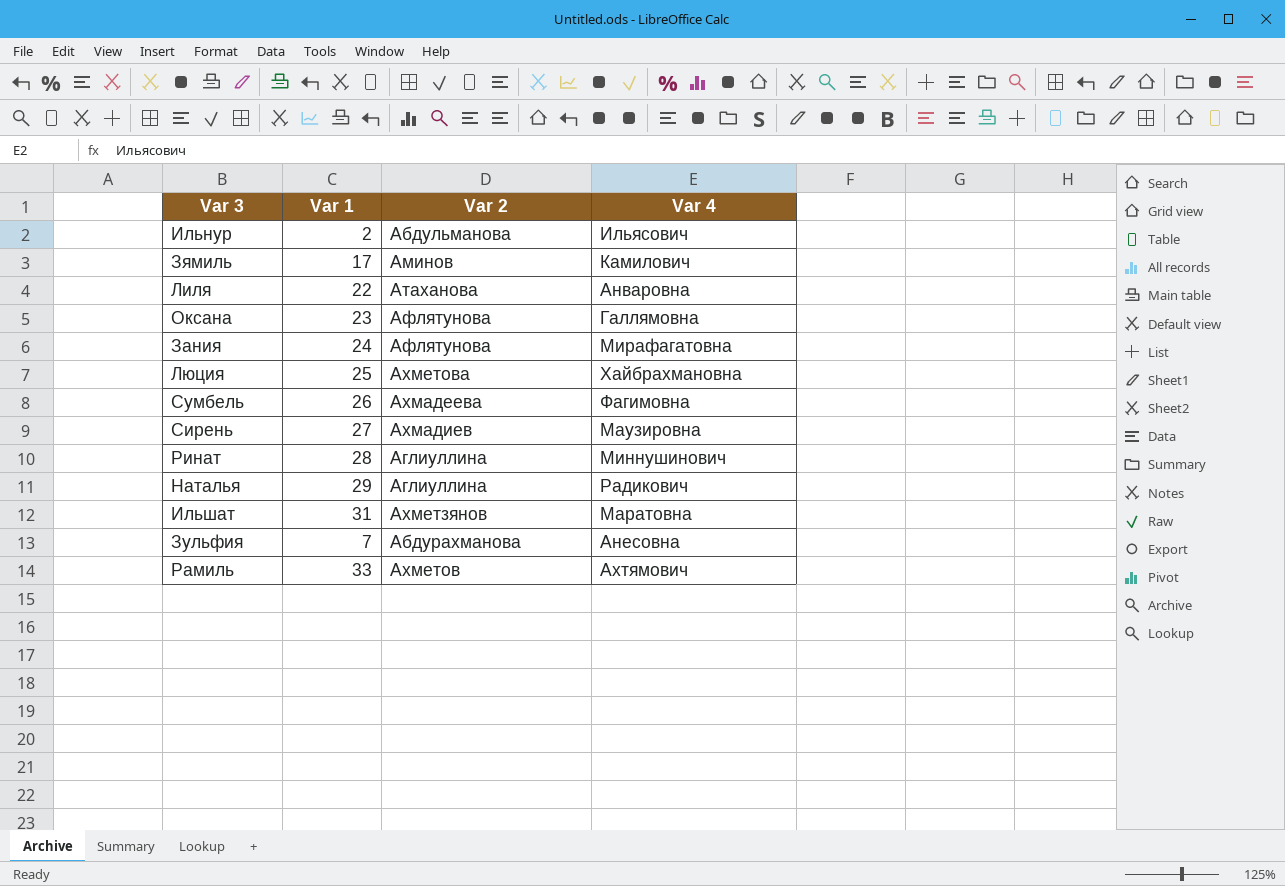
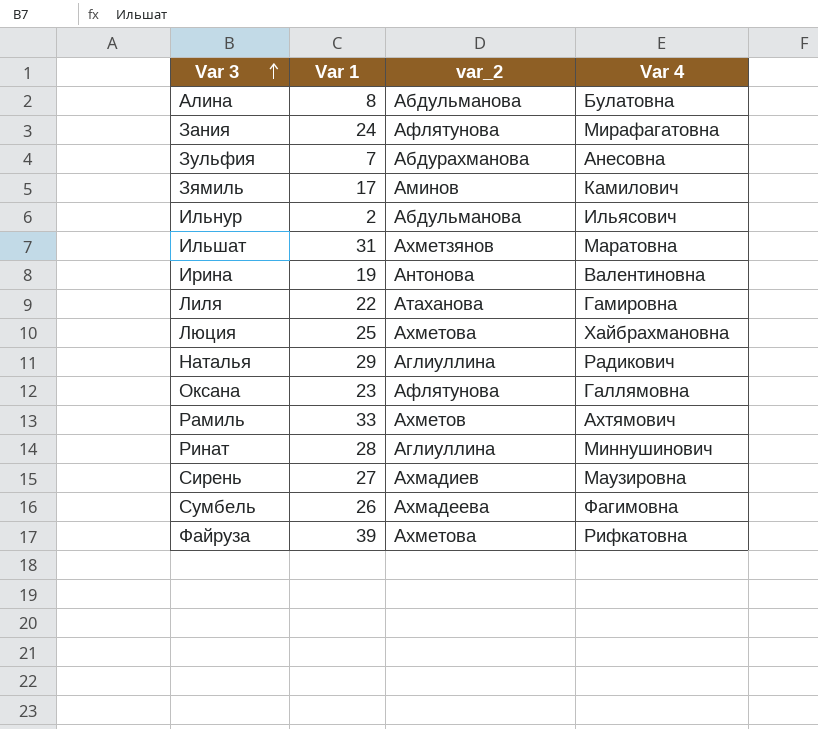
row order: none -> Var 3 ascending
column name: Var 2 -> var_2
row Алина: none -> 8 | Абдульманова | Булатовна
row Ирина: none -> 19 | Антонова | Валентиновна
Лиля | Var 4: Анваровна -> Гамировна
row Файруза: none -> 39 | Ахметова | Рифкатовна

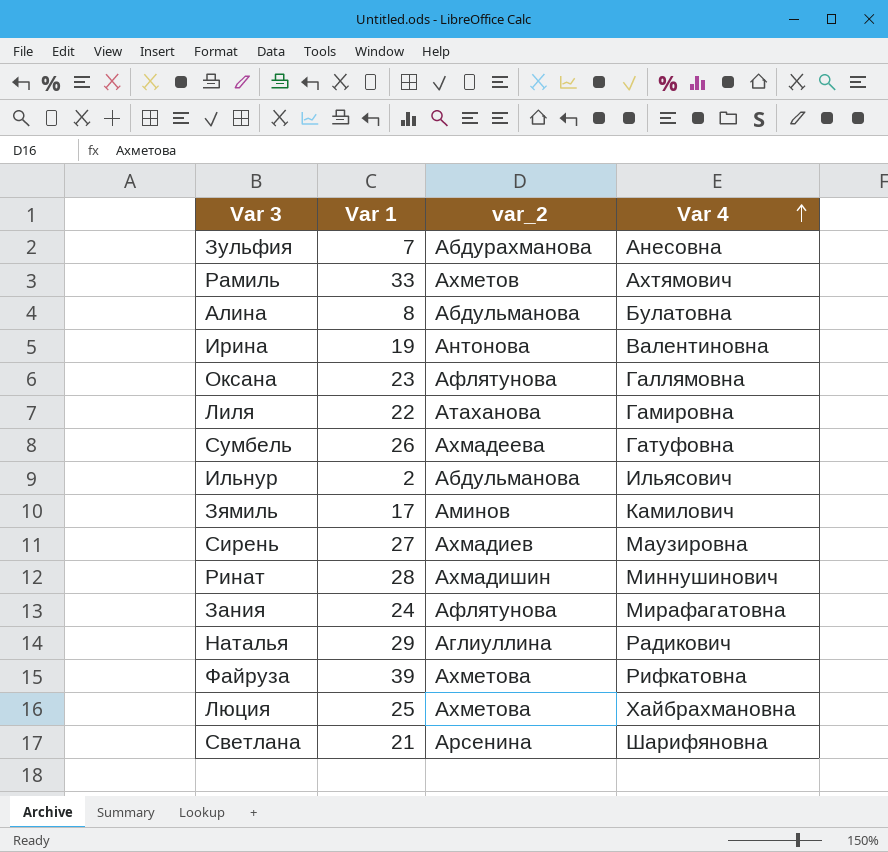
row order: Var 3 ascending -> Var 4 ascending
row Ильшат: 31 | Ахметзянов | Маратовна -> none
Сумбель | Var 4: Фагимовна -> Гатуфовна
Ринат | var_2: Аглиуллина -> Ахмадишин
row Светлана: none -> 21 | Арсенина | Шарифяновна

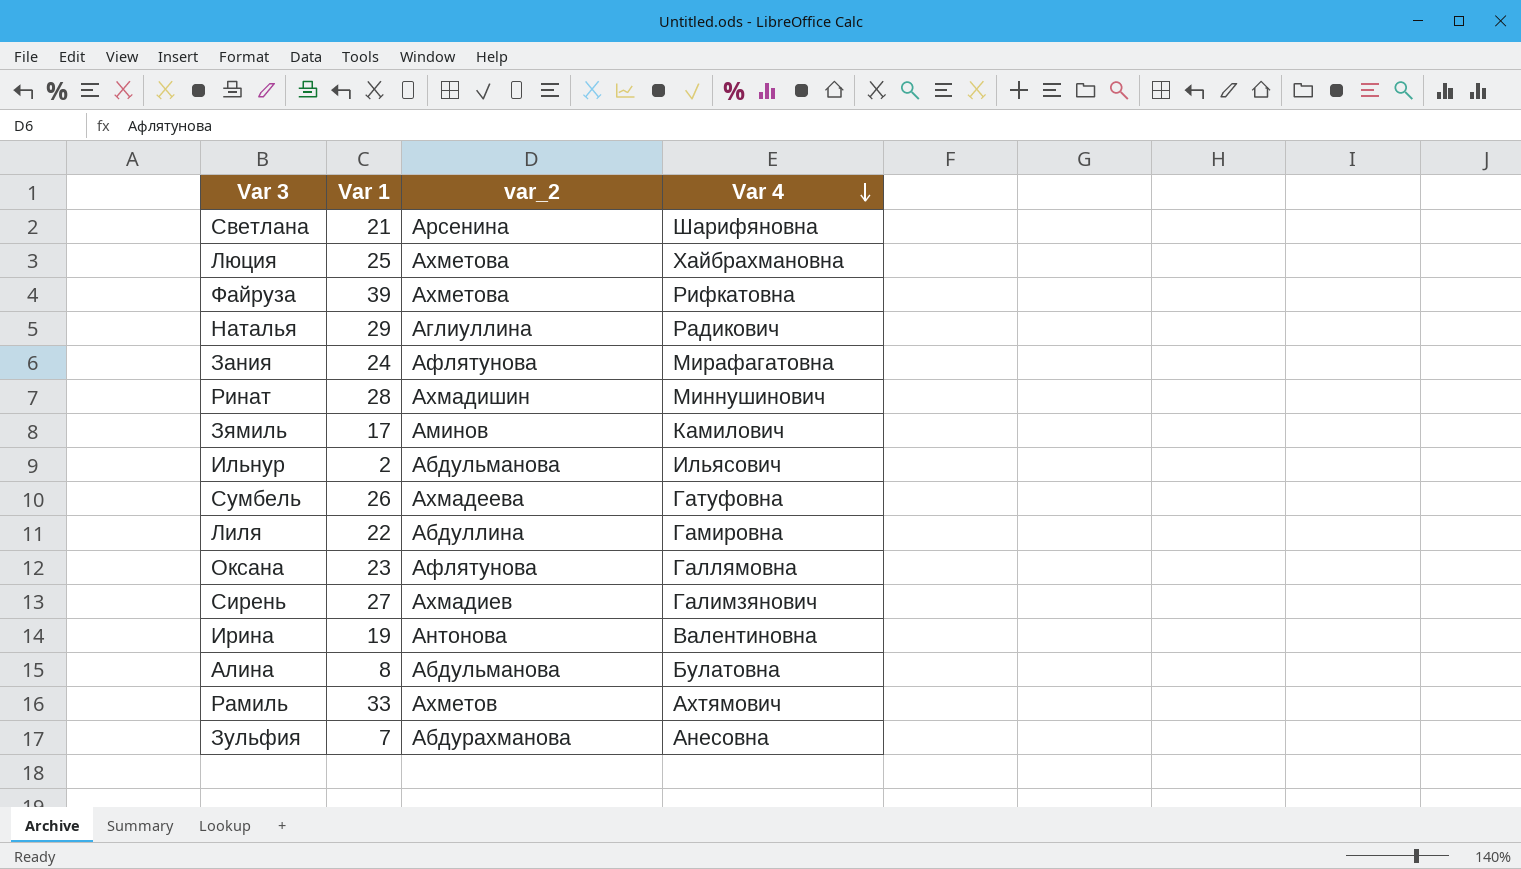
row order: Var 4 ascending -> Var 4 descending
Лиля | var_2: Атаханова -> Абдуллина
Сирень | Var 4: Маузировна -> Галимзянович

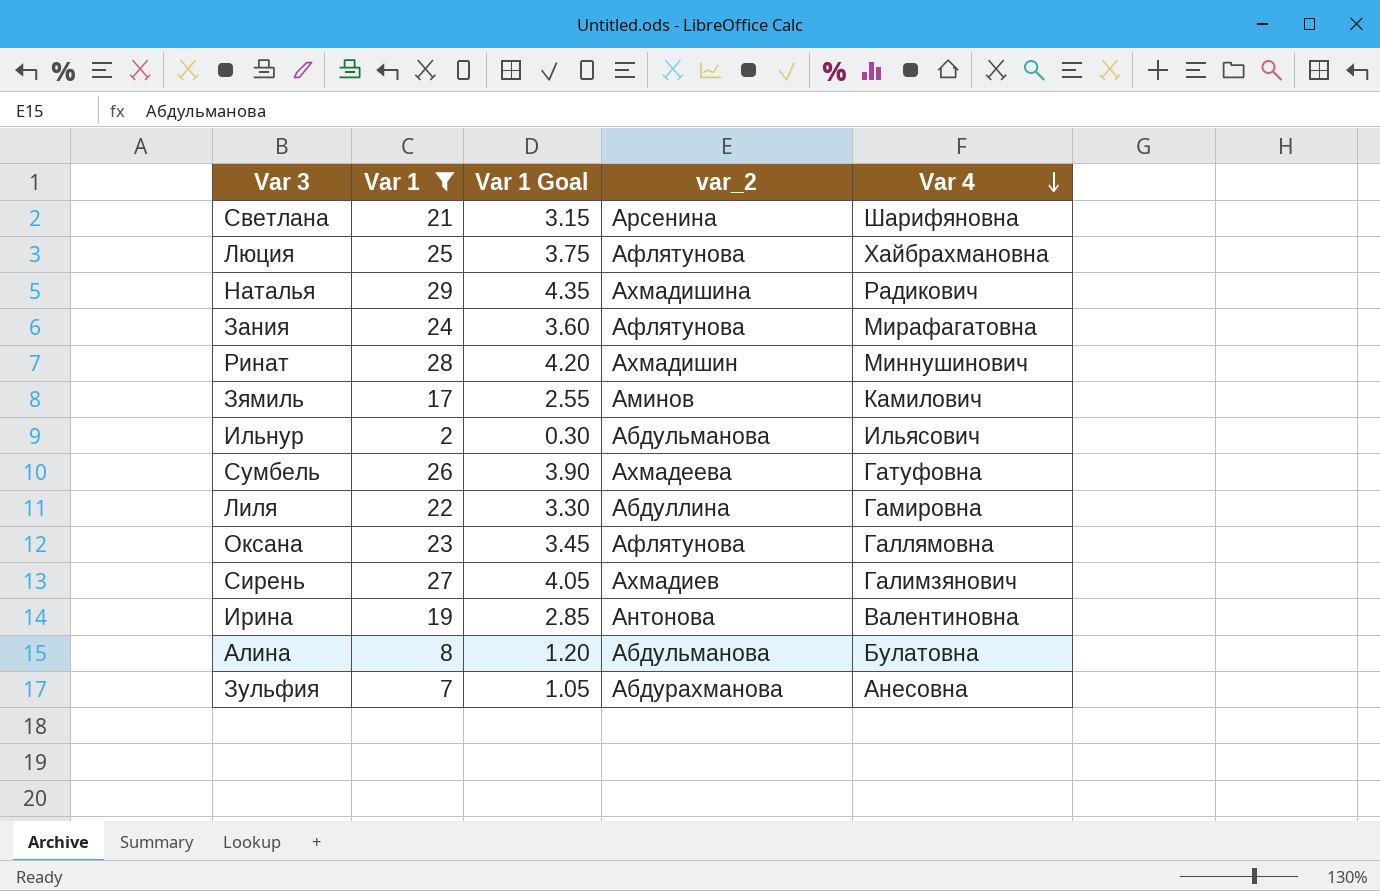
filter: none -> Var 1 <= 29
column Var 1 Goal | formula: none -> [Var 1] * 0.15
Люция | var_2: Ахметова -> Афлятунова
Наталья | var_2: Аглиуллина -> Ахмадишина

